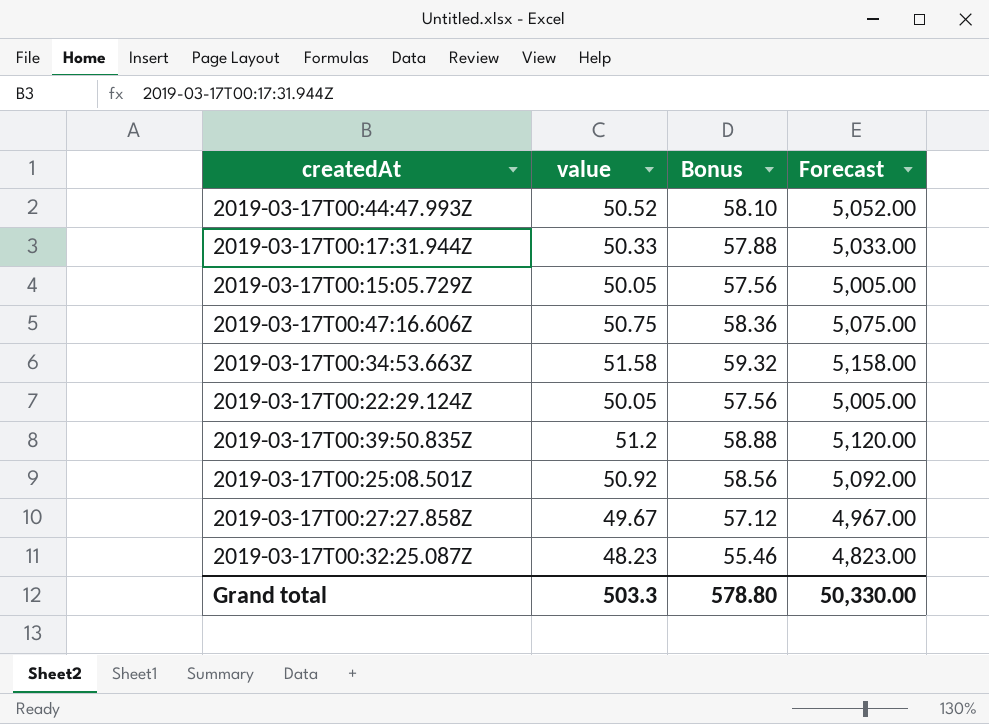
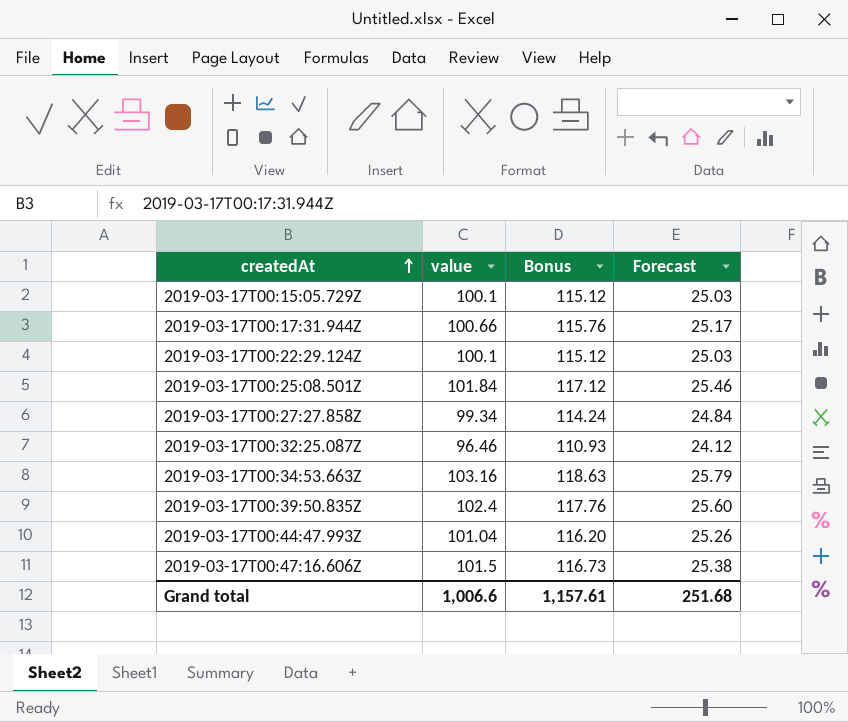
row order: none -> createdAt ascending
column Forecast | formula: [value] * 100 -> [value] * 0.25
2019-03-17T00:15:05.729Z | value: 50.05 -> 100.1
2019-03-17T00:15:05.729Z | Bonus: 57.56 -> 115.12
2019-03-17T00:17:31.944Z | value: 50.33 -> 100.66
2019-03-17T00:17:31.944Z | Bonus: 57.88 -> 115.76
2019-03-17T00:22:29.124Z | value: 50.05 -> 100.1
2019-03-17T00:22:29.124Z | Bonus: 57.56 -> 115.12
2019-03-17T00:25:08.501Z | value: 50.92 -> 101.84
2019-03-17T00:25:08.501Z | Bonus: 58.56 -> 117.12
2019-03-17T00:27:27.858Z | value: 49.67 -> 99.34
2019-03-17T00:27:27.858Z | Bonus: 57.12 -> 114.24
2019-03-17T00:32:25.087Z | value: 48.23 -> 96.46
2019-03-17T00:32:25.087Z | Bonus: 55.46 -> 110.93
2019-03-17T00:34:53.663Z | value: 51.58 -> 103.16
2019-03-17T00:34:53.663Z | Bonus: 59.32 -> 118.63
2019-03-17T00:39:50.835Z | value: 51.2 -> 102.4
2019-03-17T00:39:50.835Z | Bonus: 58.88 -> 117.76
2019-03-17T00:44:47.993Z | value: 50.52 -> 101.04
2019-03-17T00:44:47.993Z | Bonus: 58.10 -> 116.20
2019-03-17T00:47:16.606Z | value: 50.75 -> 101.5
2019-03-17T00:47:16.606Z | Bonus: 58.36 -> 116.73
Grand total | value: 503.3 -> 1,006.6
Grand total | Bonus: 578.80 -> 1,157.61
Grand total | Forecast: 50,330.00 -> 251.68

